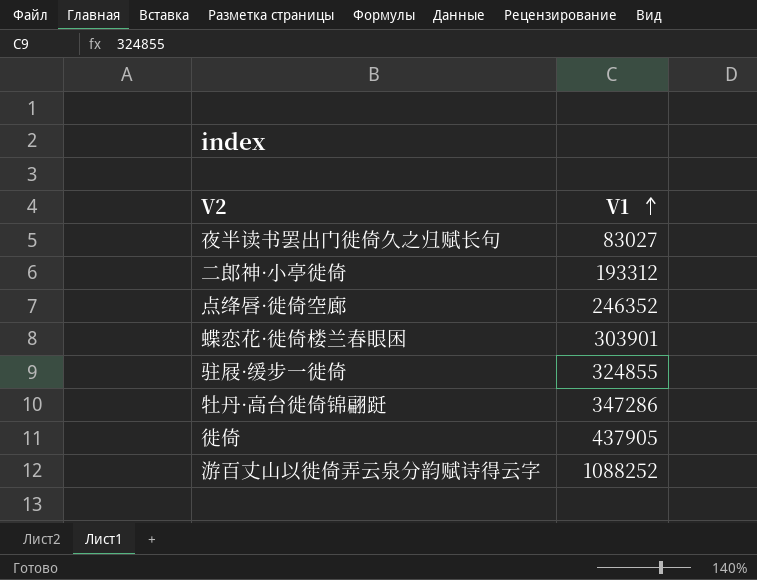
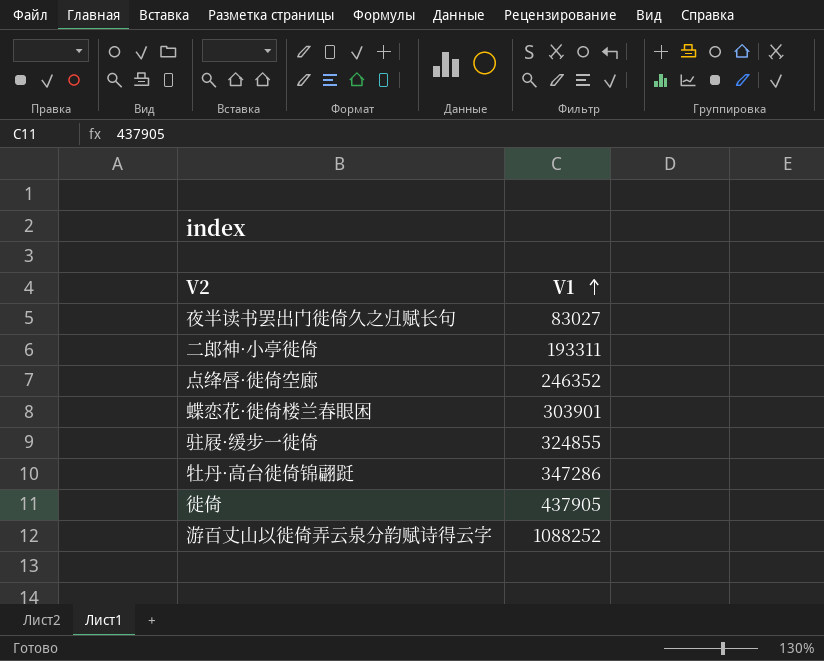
二郎神·小亭徙倚 | V1: 193312 -> 193311

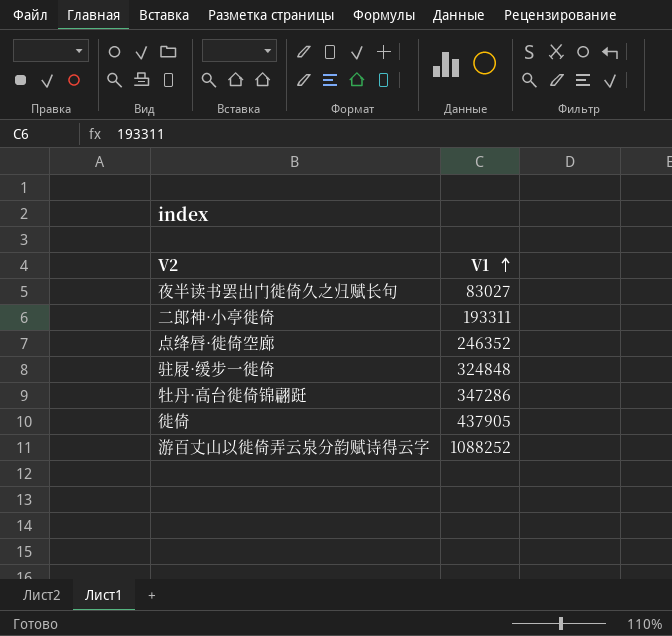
row 蝶恋花·徙倚楼兰春眼困: 303901 -> none
驻屐·缓步一徙倚 | V1: 324855 -> 324848

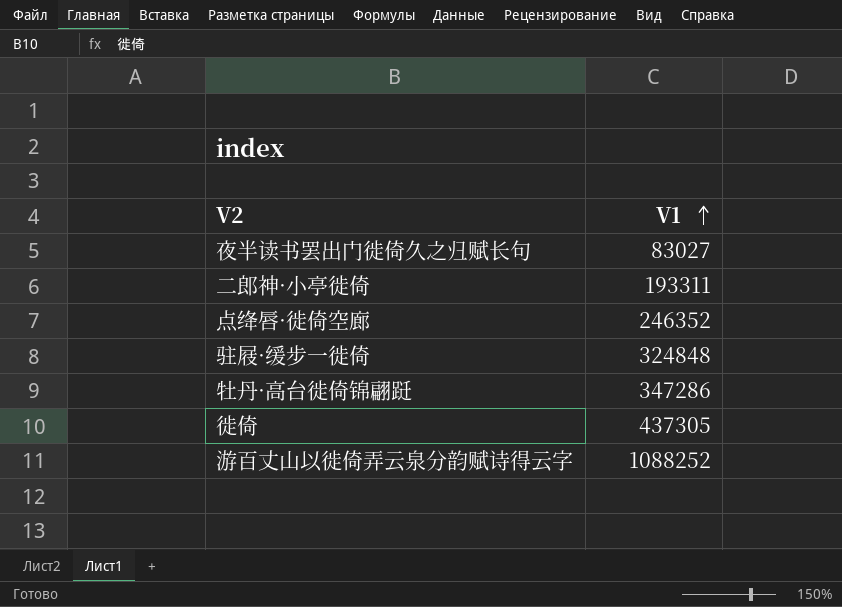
徙倚 | V1: 437905 -> 437305

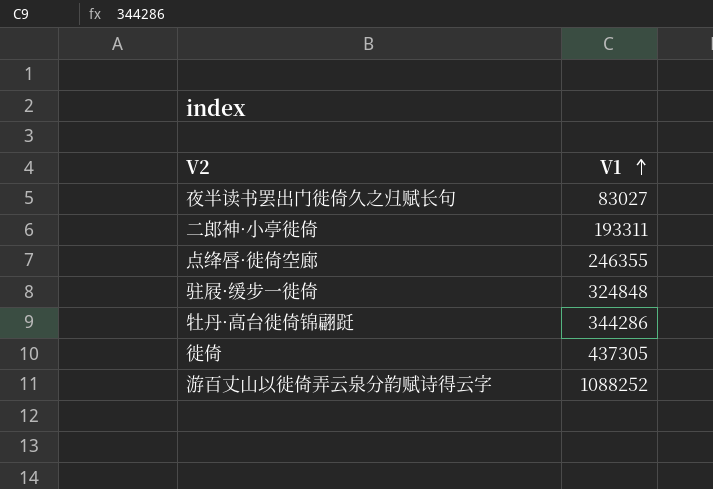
点绛唇·徙倚空廊 | V1: 246352 -> 246355
牡丹·高台徙倚锦翩跹 | V1: 347286 -> 344286

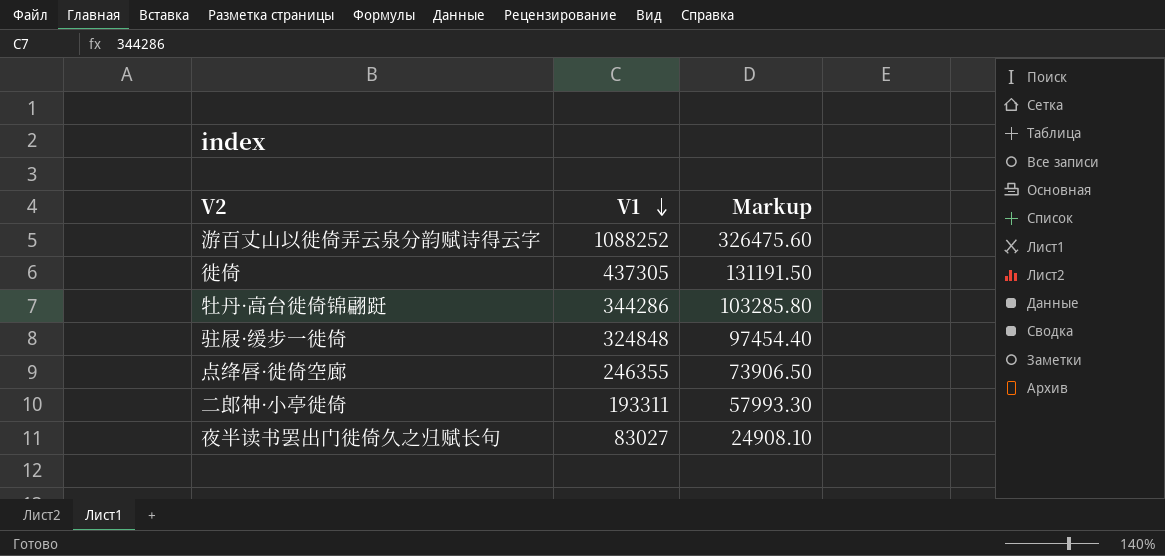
row order: V1 ascending -> V1 descending
column Markup | formula: none -> [V1] * 0.3

